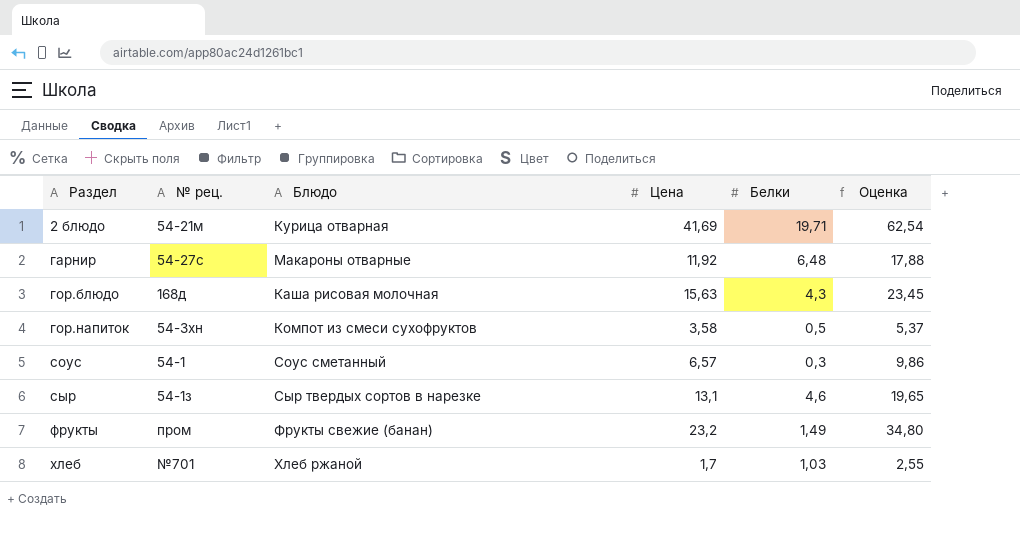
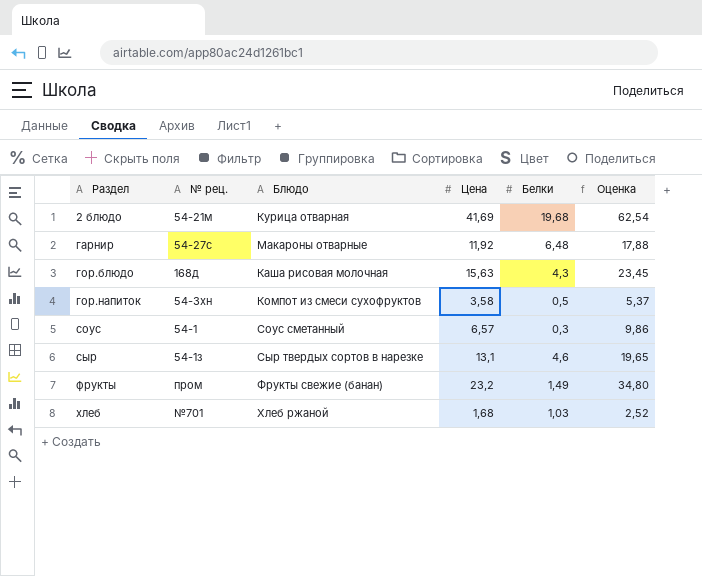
2 блюдо | Белки: 19,71 -> 19,68
хлеб | Цена: 1,7 -> 1,68
хлеб | Оценка: 2,55 -> 2,52

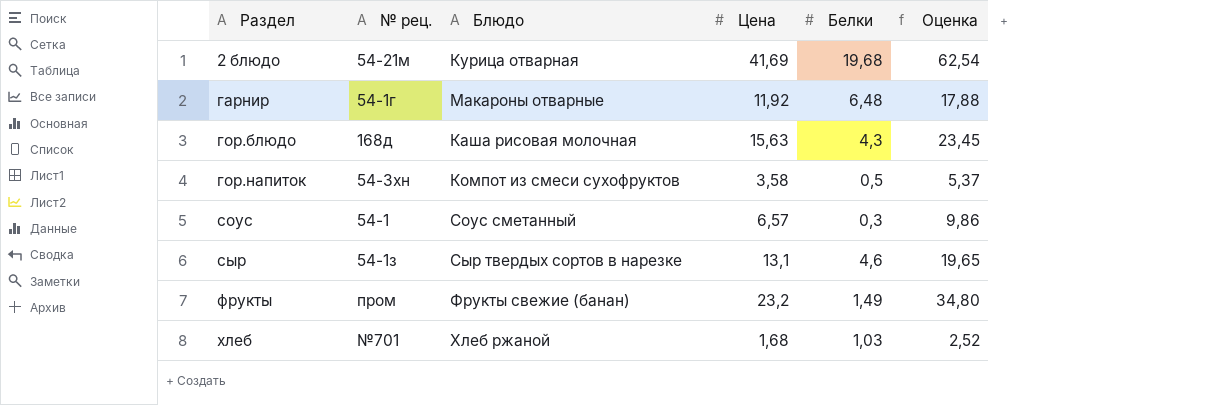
гарнир | № рец.: 54-27с -> 54-1г

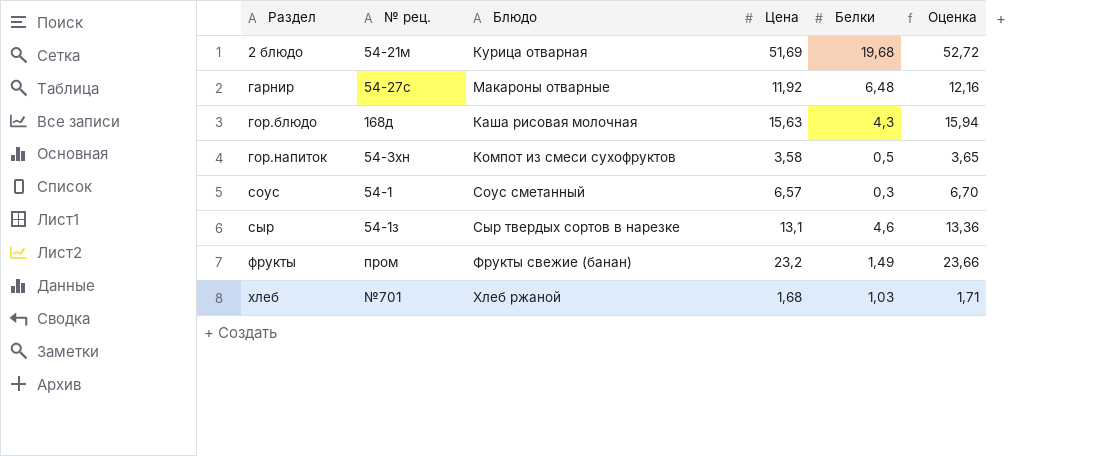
column Оценка | formula: [Цена] * 1,5 -> [Цена] * 1,02
2 блюдо | Цена: 41,69 -> 51,69
гарнир | № рец.: 54-1г -> 54-27с

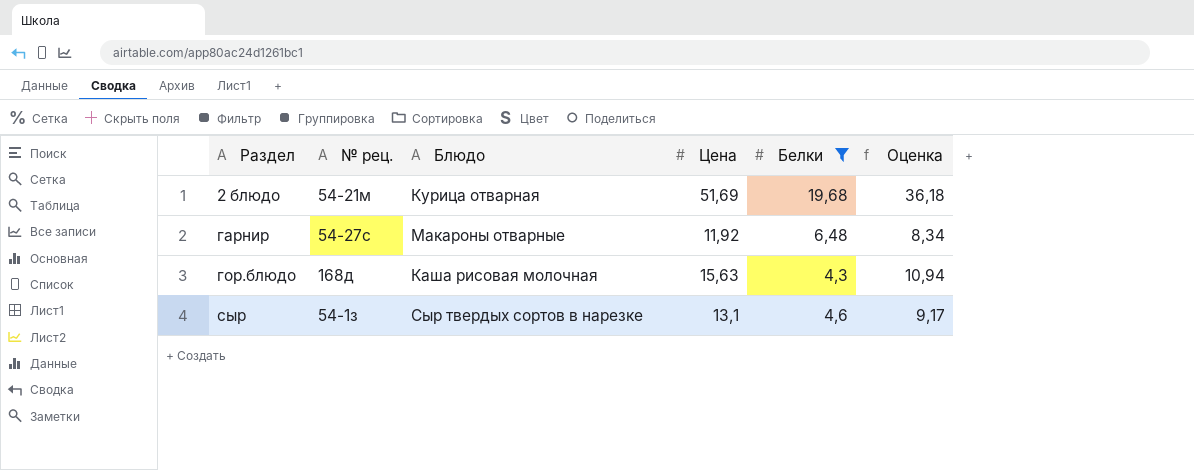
filter: none -> Белки >= 4,3
column Оценка | formula: [Цена] * 1,02 -> [Цена] * 0,7

